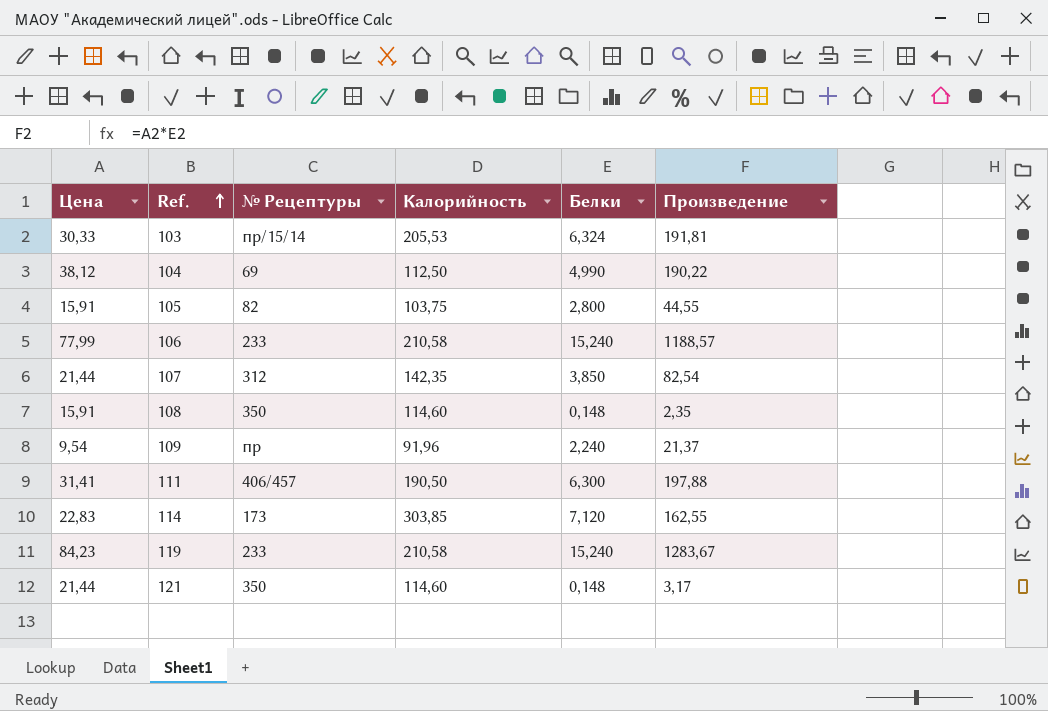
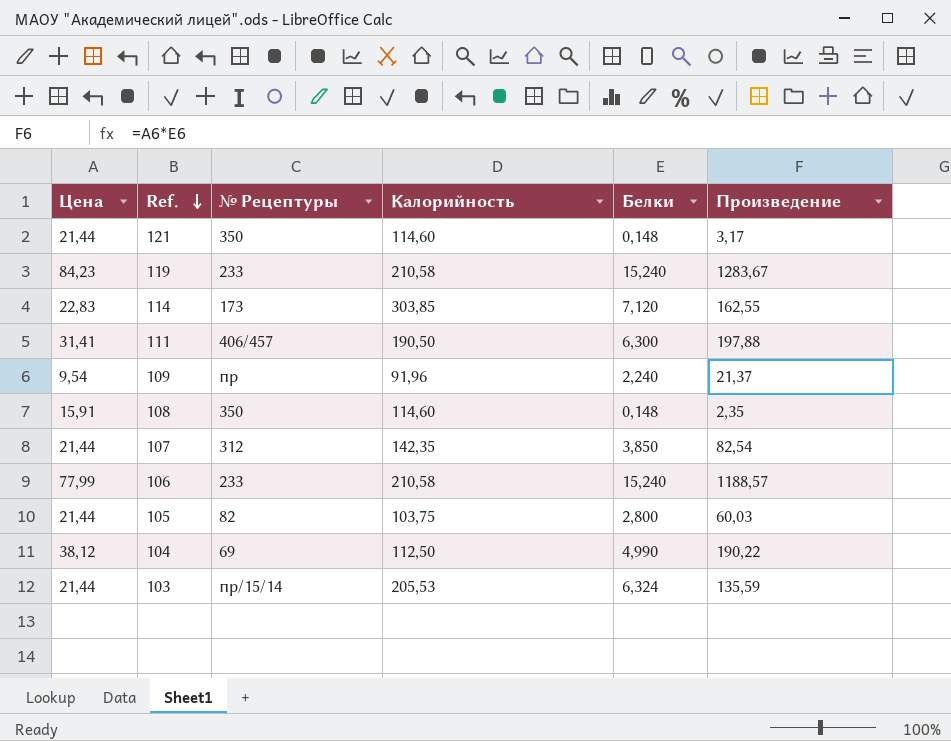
row order: Ref. ascending -> Ref. descending
105 | Цена: 15,91 -> 21,44
105 | Произведение: 44,55 -> 60,03
103 | Цена: 30,33 -> 21,44
103 | Произведение: 191,81 -> 135,59

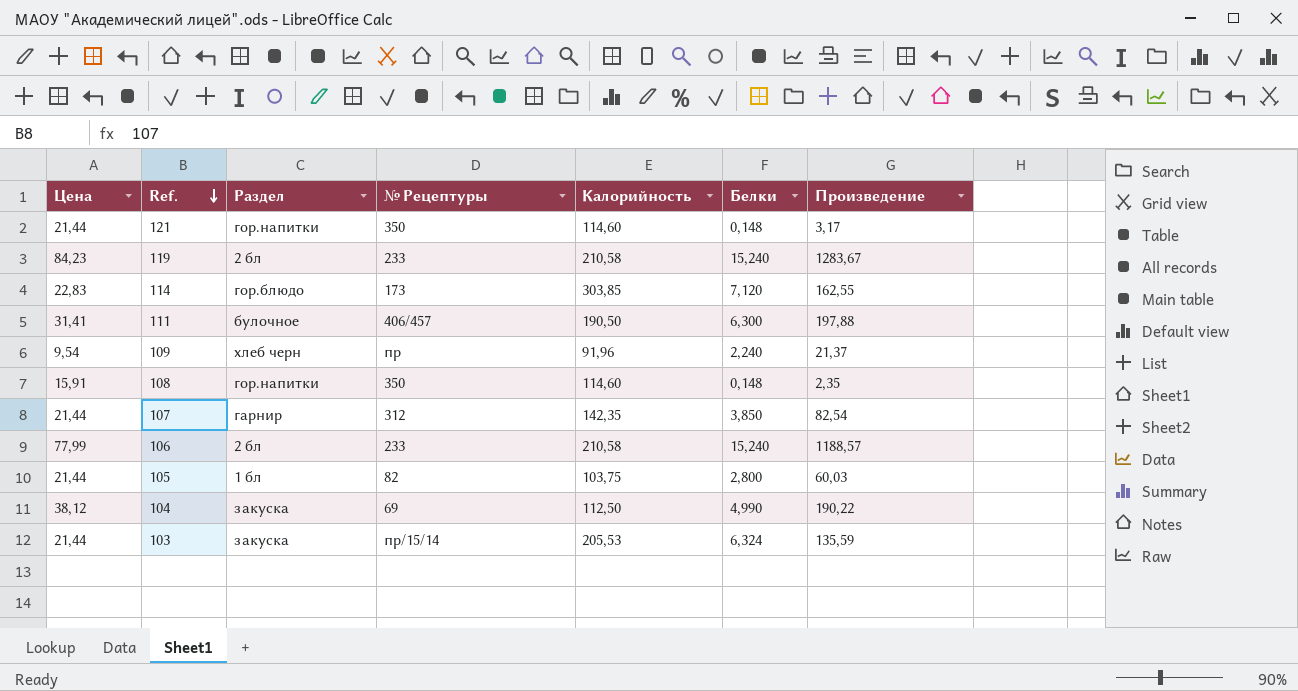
column Раздел | position: none -> 3

